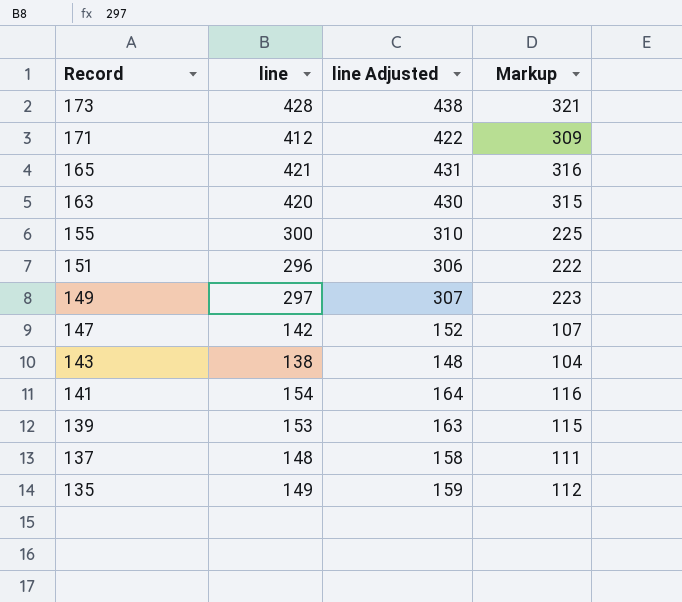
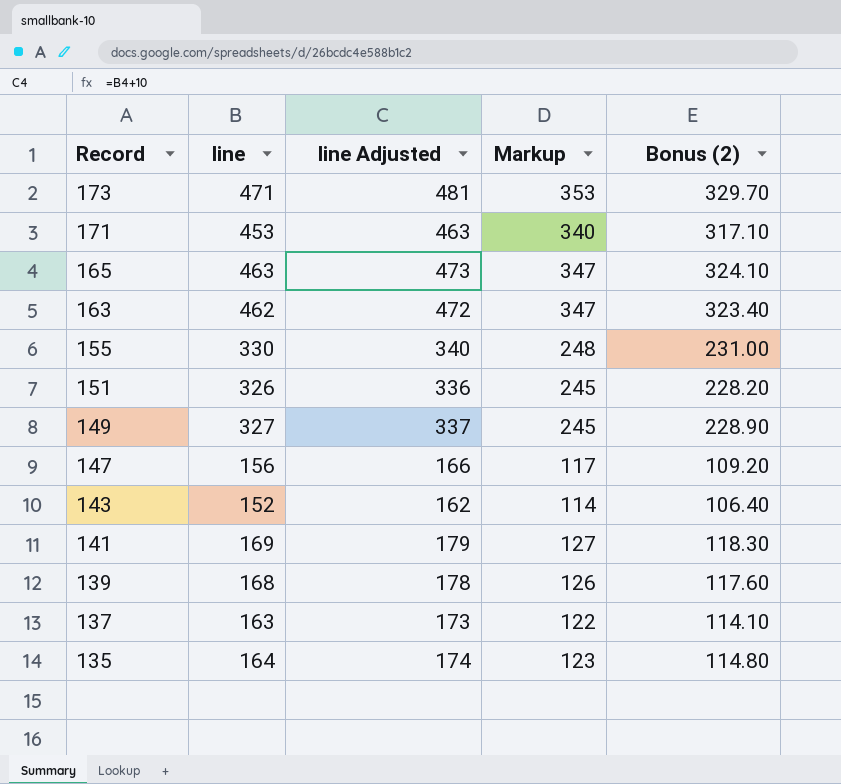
column Bonus (2) | formula: none -> [line] * 0.7
173 | line: 428 -> 471
173 | line Adjusted: 438 -> 481
173 | Markup: 321 -> 353
171 | line: 412 -> 453
171 | line Adjusted: 422 -> 463
171 | Markup: 309 -> 340
165 | line: 421 -> 463
165 | line Adjusted: 431 -> 473
165 | Markup: 316 -> 347
163 | line: 420 -> 462
163 | line Adjusted: 430 -> 472
163 | Markup: 315 -> 347
155 | line: 300 -> 330
155 | line Adjusted: 310 -> 340
155 | Markup: 225 -> 248
151 | line: 296 -> 326
151 | line Adjusted: 306 -> 336
151 | Markup: 222 -> 245
149 | line: 297 -> 327
149 | line Adjusted: 307 -> 337
149 | Markup: 223 -> 245
147 | line: 142 -> 156
147 | line Adjusted: 152 -> 166
147 | Markup: 107 -> 117
143 | line: 138 -> 152
143 | line Adjusted: 148 -> 162
143 | Markup: 104 -> 114
141 | line: 154 -> 169
141 | line Adjusted: 164 -> 179
141 | Markup: 116 -> 127
139 | line: 153 -> 168
139 | line Adjusted: 163 -> 178
139 | Markup: 115 -> 126
137 | line: 148 -> 163
137 | line Adjusted: 158 -> 173
137 | Markup: 111 -> 122
135 | line: 149 -> 164
135 | line Adjusted: 159 -> 174
135 | Markup: 112 -> 123

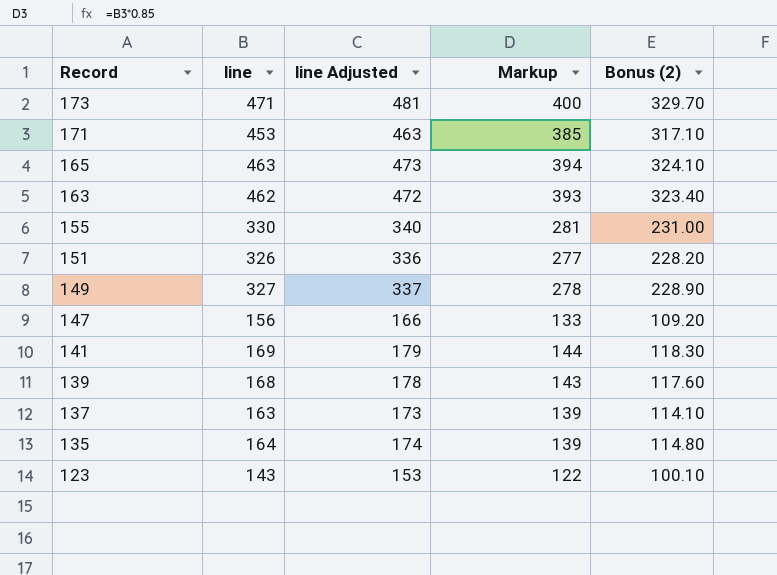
column Markup | formula: [line] * 0.75 -> [line] * 0.85
row 143: 152 | 162 | 114 | 106.40 -> none
row 123: none -> 143 | 153 | 122 | 100.10

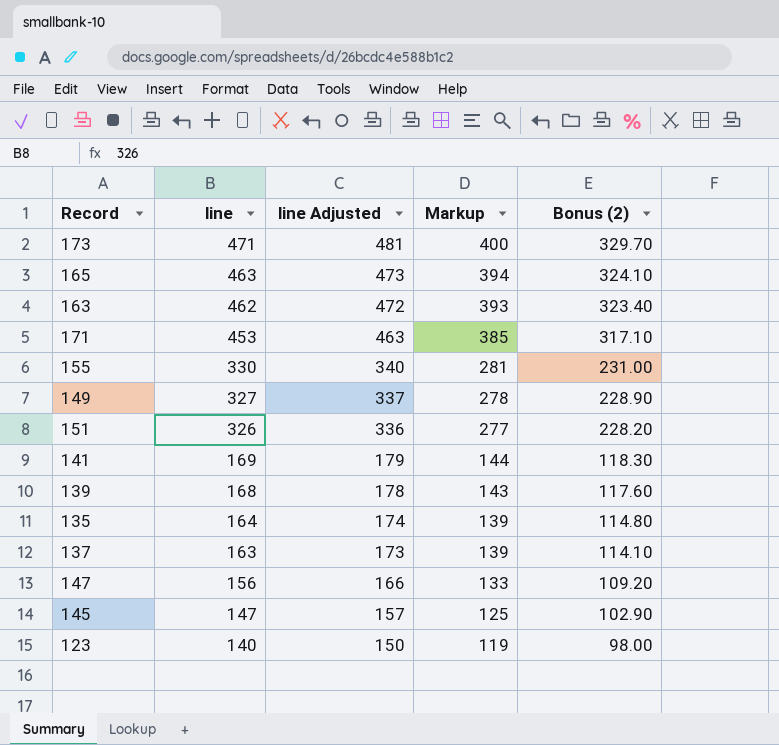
row order: Record descending -> line descending
row 145: none -> 147 | 157 | 125 | 102.90
123 | line: 143 -> 140
123 | line Adjusted: 153 -> 150
123 | Markup: 122 -> 119
123 | Bonus (2): 100.10 -> 98.00

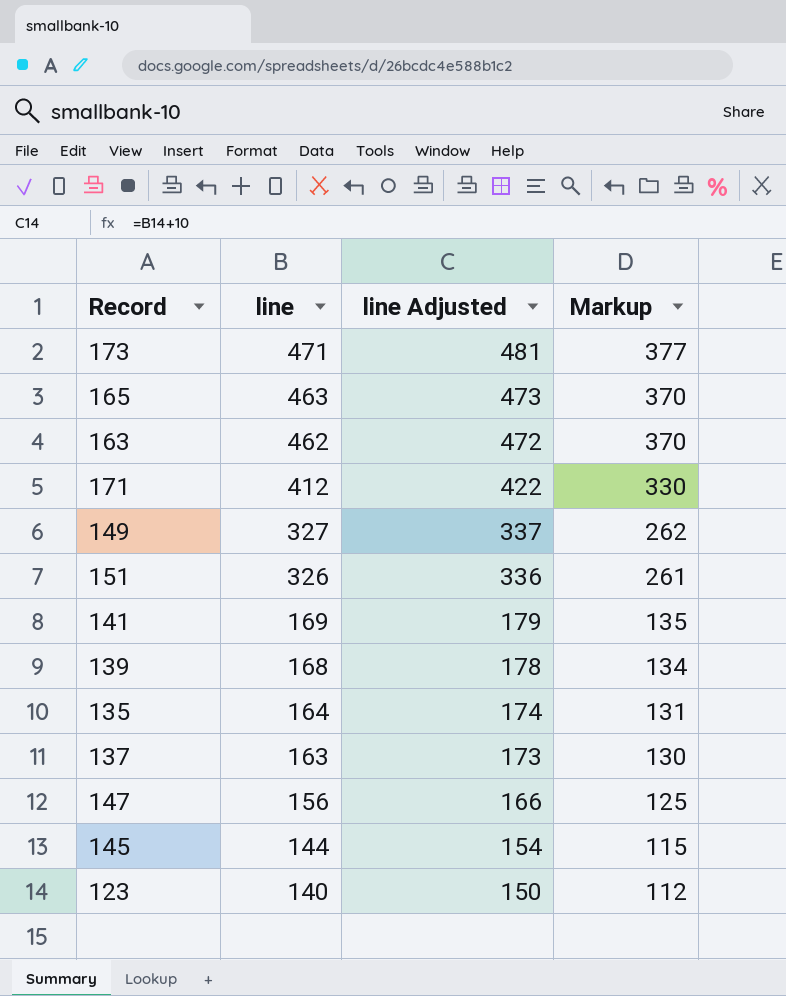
column Bonus (2) | formula: [line] * 0.7 -> none
column Markup | formula: [line] * 0.85 -> [line] * 0.8
row 155: 330 | 340 | 281 | 231.00 -> none
171 | line: 453 -> 412
171 | line Adjusted: 463 -> 422
145 | line: 147 -> 144
145 | line Adjusted: 157 -> 154

